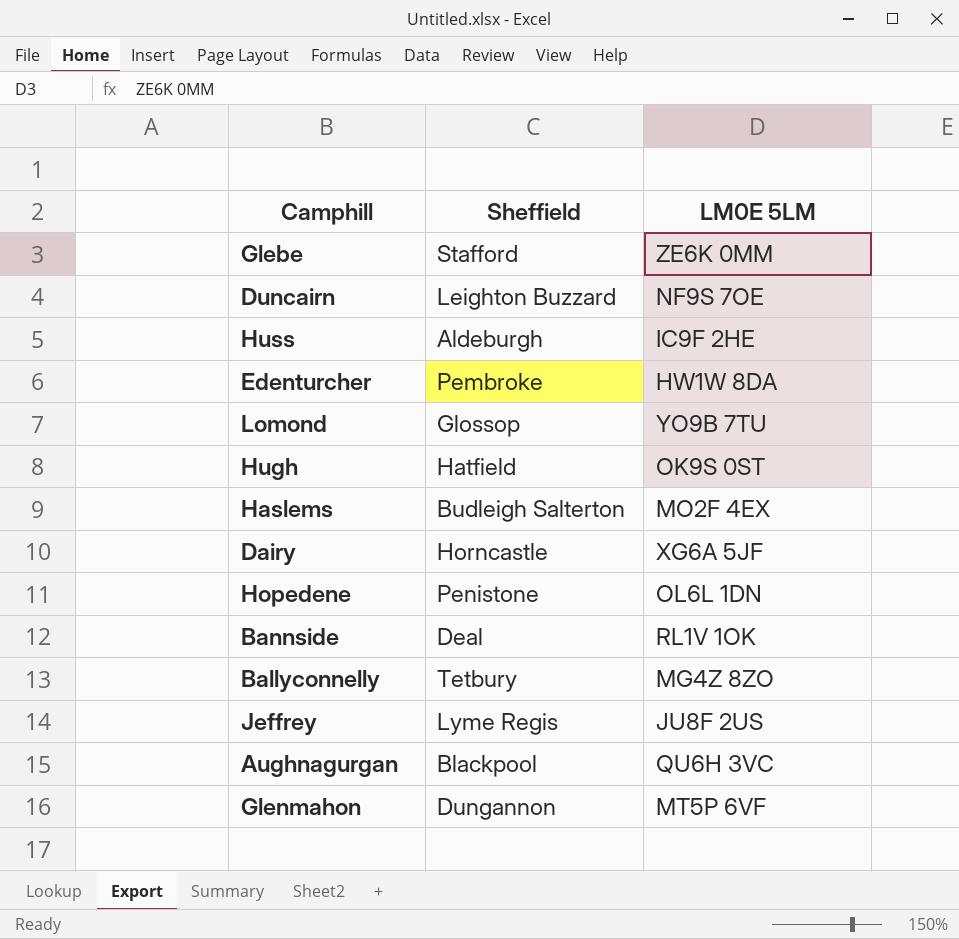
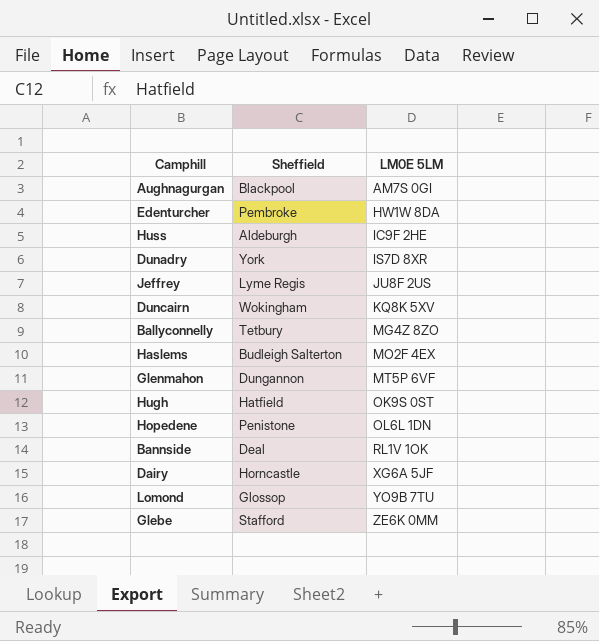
row order: none -> LM0E 5LM ascending
Aughnagurgan | LM0E 5LM: QU6H 3VC -> AM7S 0GI
row Dunadry: none -> York | IS7D 8XR
Duncairn | Sheffield: Leighton Buzzard -> Wokingham
Duncairn | LM0E 5LM: NF9S 7OE -> KQ8K 5XV

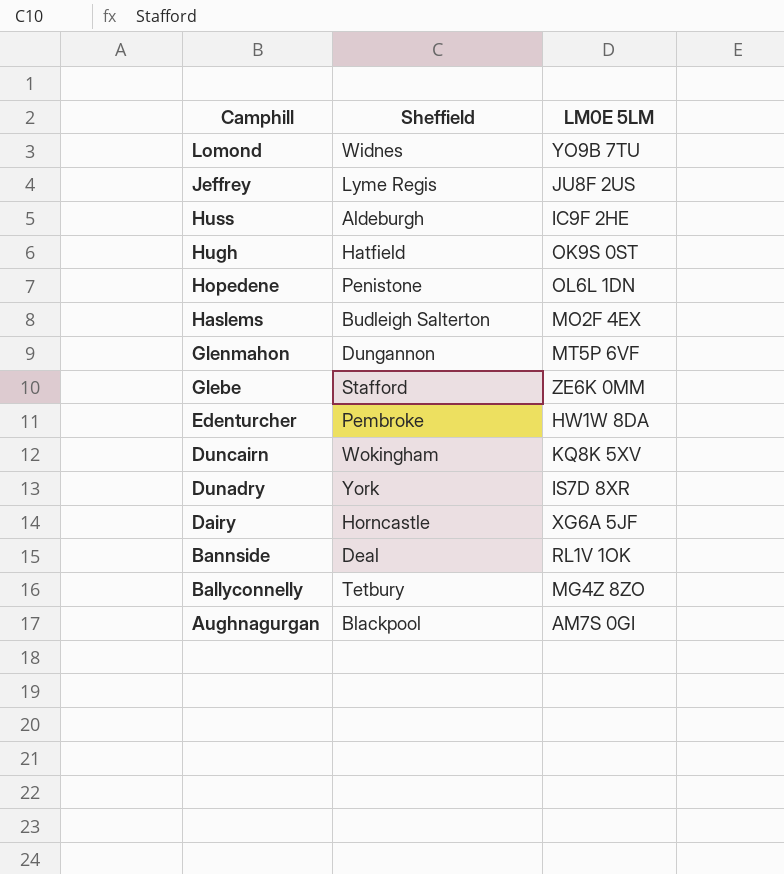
row order: LM0E 5LM ascending -> Camphill descending
Lomond | Sheffield: Glossop -> Widnes

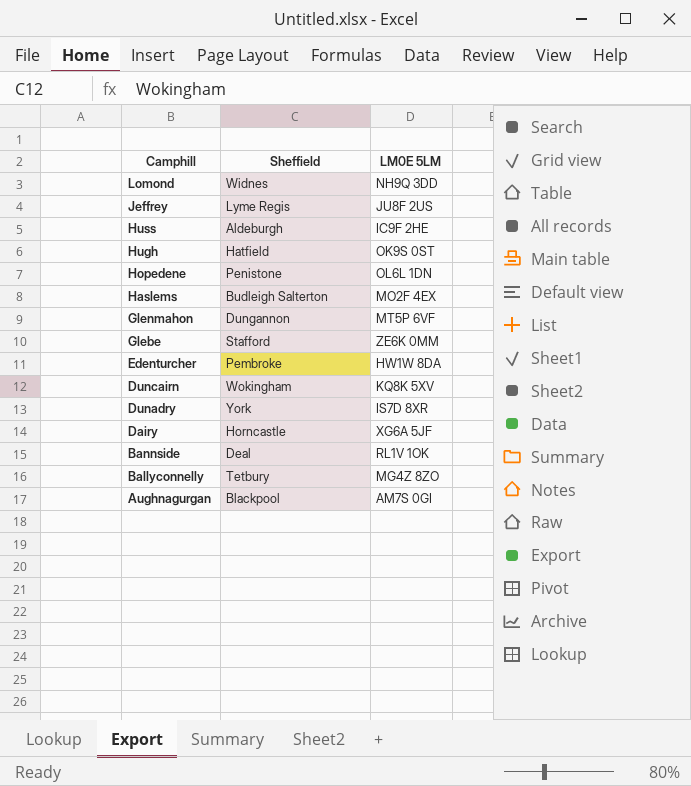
Lomond | LM0E 5LM: YO9B 7TU -> NH9Q 3DD

